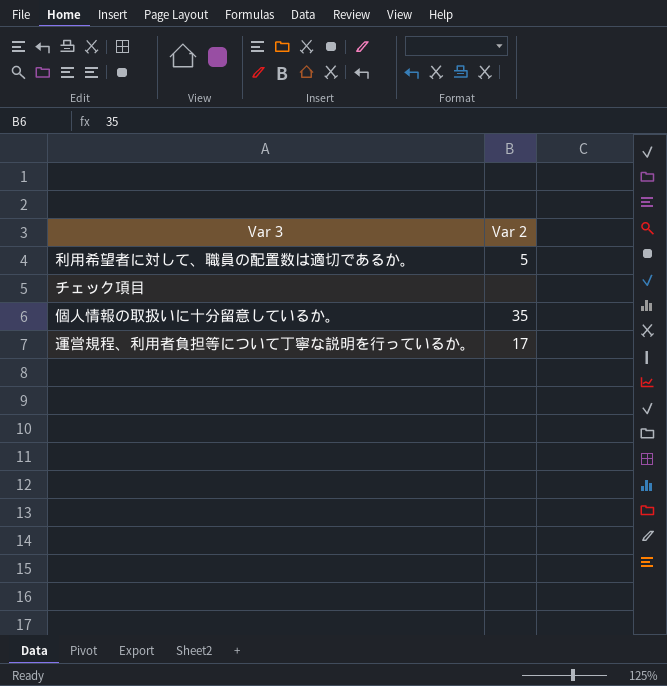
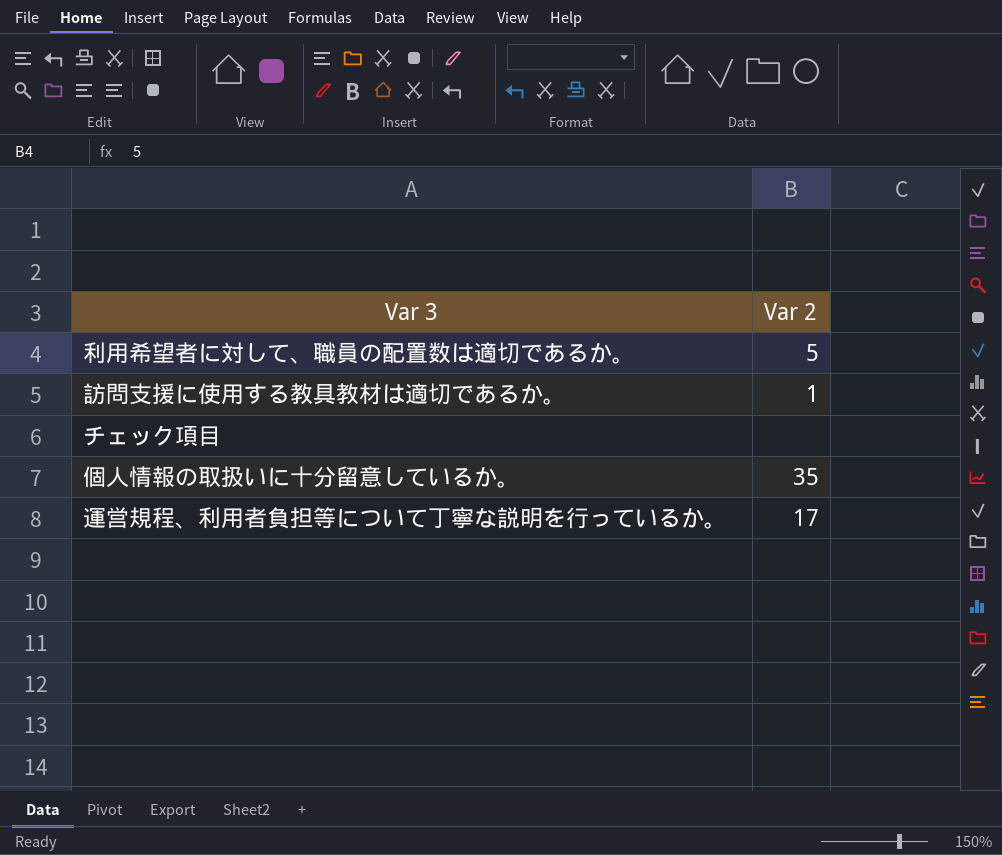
row 訪問支援に使用する教具教材は適切であるか。: none -> 1

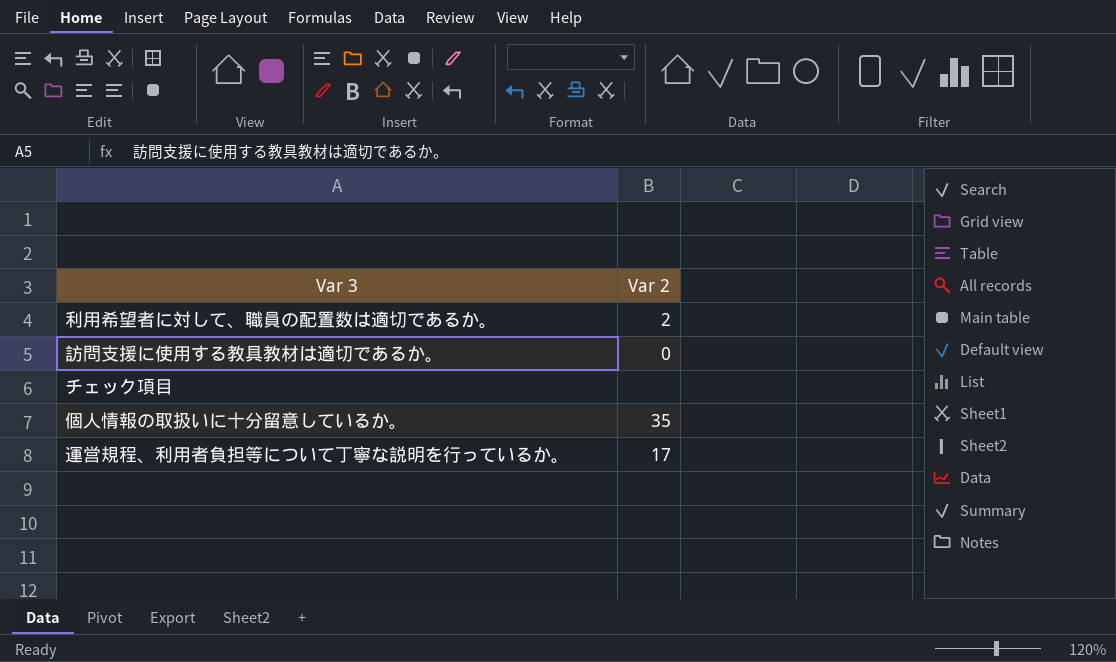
利用希望者に対して、職員の配置数は適切であるか。 | Var 2: 5 -> 2
訪問支援に使用する教具教材は適切であるか。 | Var 2: 1 -> 0

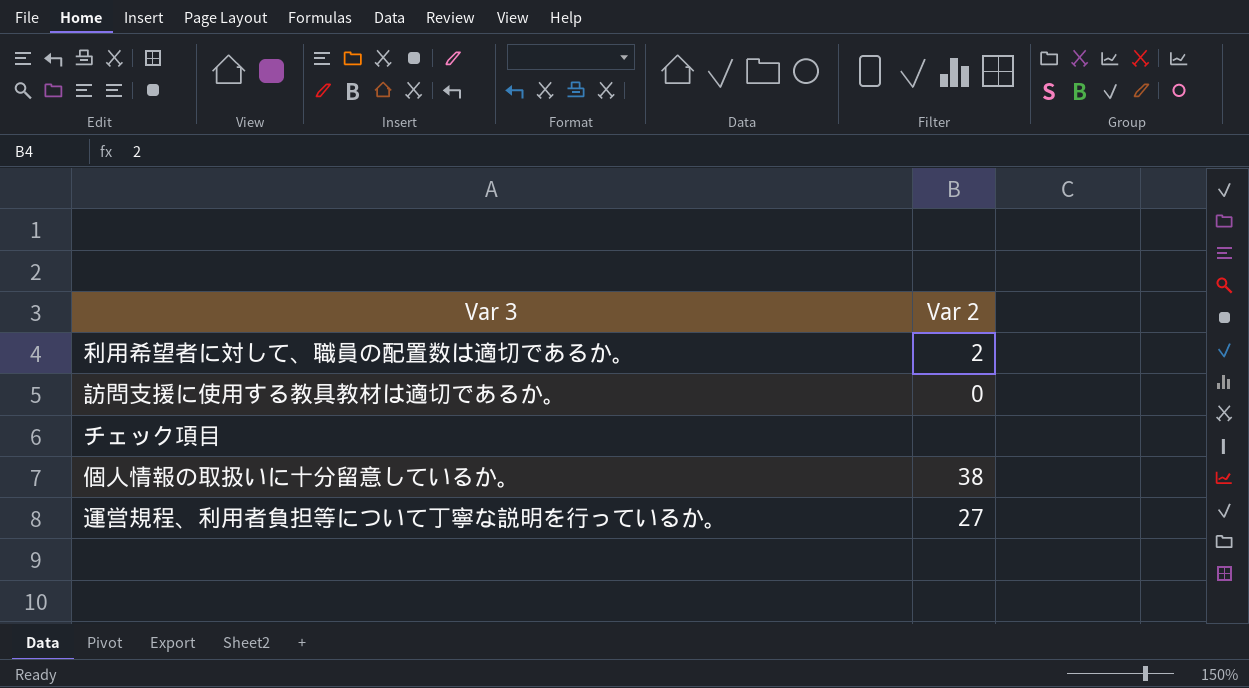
個人情報の取扱いに十分留意しているか。 | Var 2: 35 -> 38
運営規程、利用者負担等について丁寧な説明を行っているか。 | Var 2: 17 -> 27

